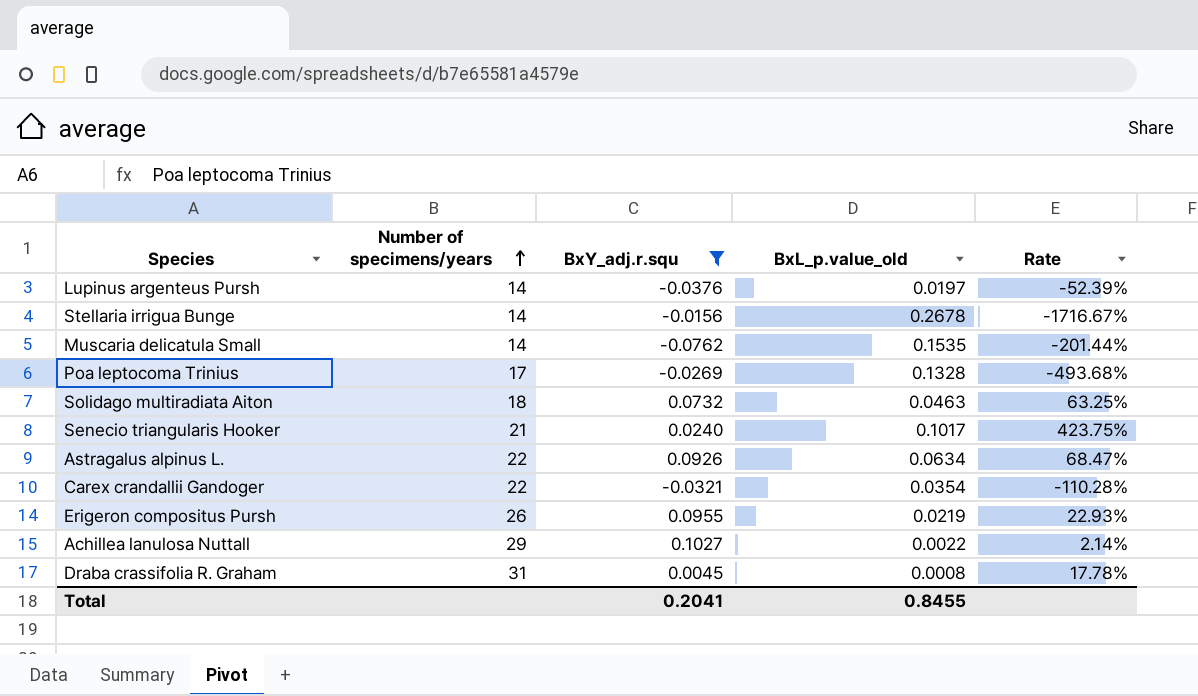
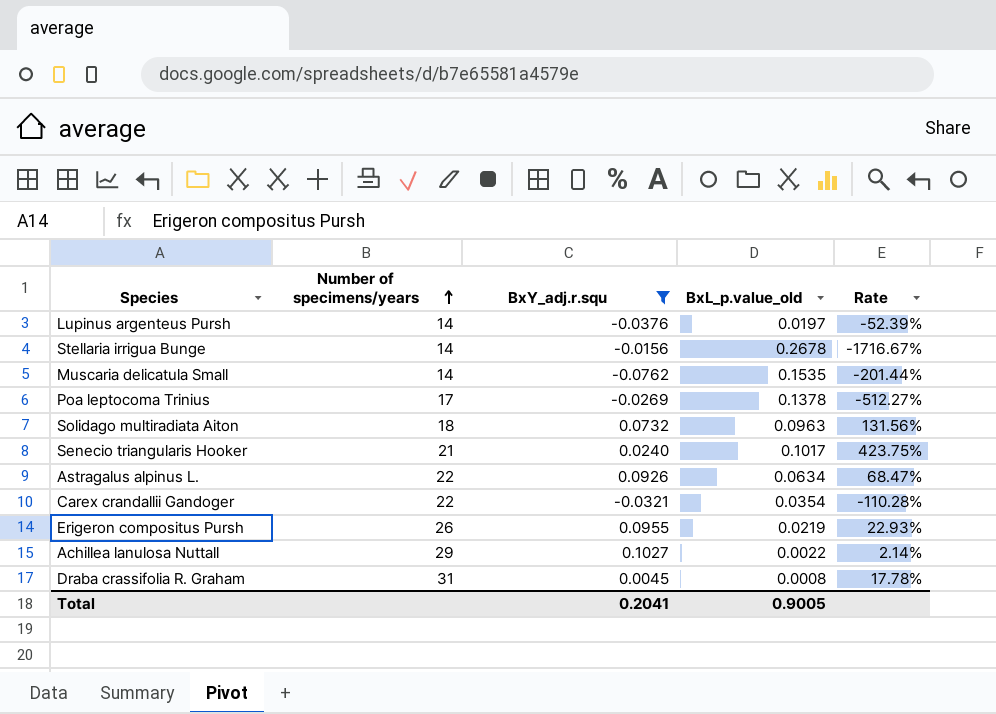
Poa leptocoma Trinius | BxL_p.value_old: 0.1328 -> 0.1378
Poa leptocoma Trinius | Rate: -493.68% -> -512.27%
Solidago multiradiata Aiton | BxL_p.value_old: 0.0463 -> 0.0963
Solidago multiradiata Aiton | Rate: 63.25% -> 131.56%
Total | BxL_p.value_old: 0.8455 -> 0.9005

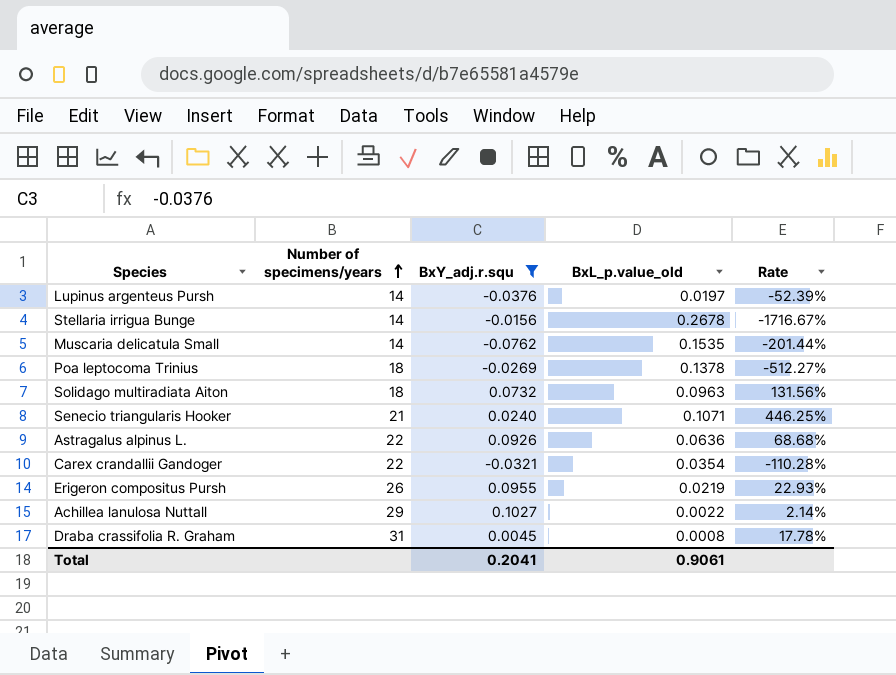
Poa leptocoma Trinius | Number of specimens/years: 17 -> 18
Senecio triangularis Hooker | BxL_p.value_old: 0.1017 -> 0.1071
Senecio triangularis Hooker | Rate: 423.75% -> 446.25%
Astragalus alpinus L. | BxL_p.value_old: 0.0634 -> 0.0636
Astragalus alpinus L. | Rate: 68.47% -> 68.68%
Total | BxL_p.value_old: 0.9005 -> 0.9061

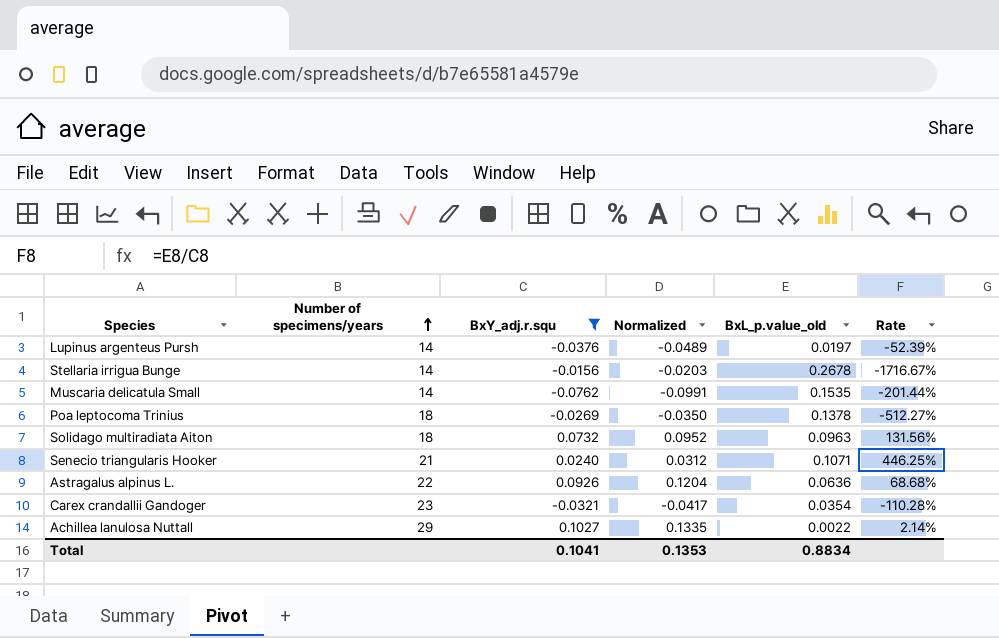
column Normalized | formula: none -> [BxY_adj.r.squ] * 1.3
row Erigeron compositus Pursh: 26 | 0.0955 | 0.0219 | 22.93% -> none
row Draba crassifolia R. Graham: 31 | 0.0045 | 0.0008 | 17.78% -> none
Carex crandallii Gandoger | Number of specimens/years: 22 -> 23
Total | BxY_adj.r.squ: 0.2041 -> 0.1041
Total | BxL_p.value_old: 0.9061 -> 0.8834

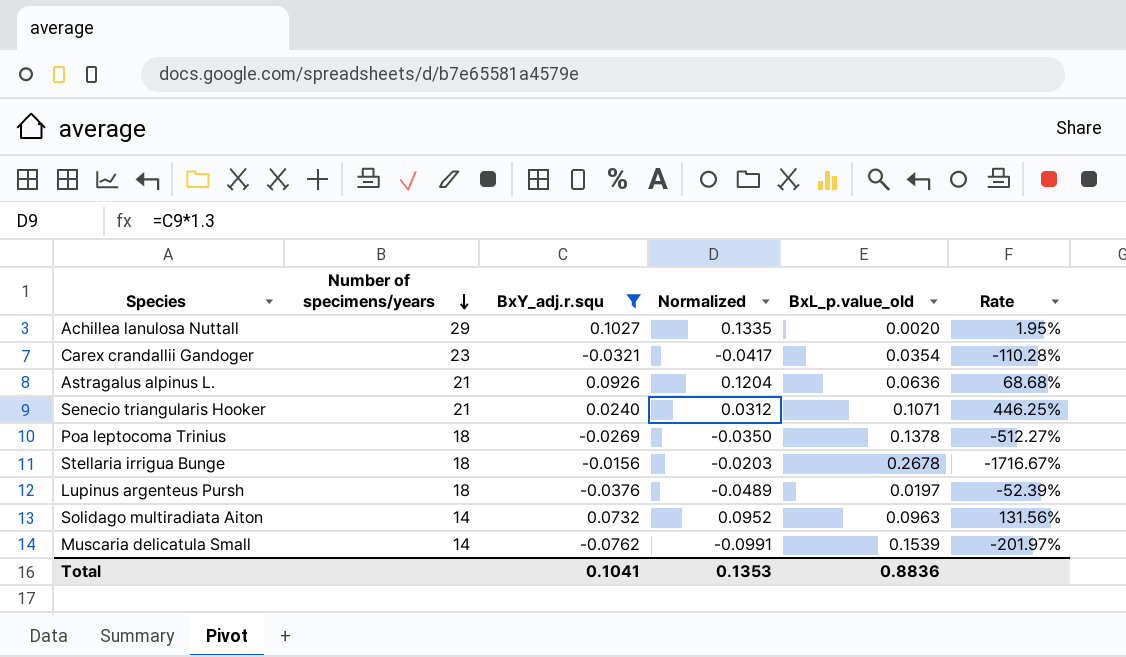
row order: Number of specimens/years ascending -> Number of specimens/years descending
Achillea lanulosa Nuttall | BxL_p.value_old: 0.0022 -> 0.0020
Achillea lanulosa Nuttall | Rate: 2.14% -> 1.95%
Astragalus alpinus L. | Number of specimens/years: 22 -> 21
Stellaria irrigua Bunge | Number of specimens/years: 14 -> 18
Lupinus argenteus Pursh | Number of specimens/years: 14 -> 18
Solidago multiradiata Aiton | Number of specimens/years: 18 -> 14
Muscaria delicatula Small | BxL_p.value_old: 0.1535 -> 0.1539
Muscaria delicatula Small | Rate: -201.44% -> -201.97%
Total | BxL_p.value_old: 0.8834 -> 0.8836

